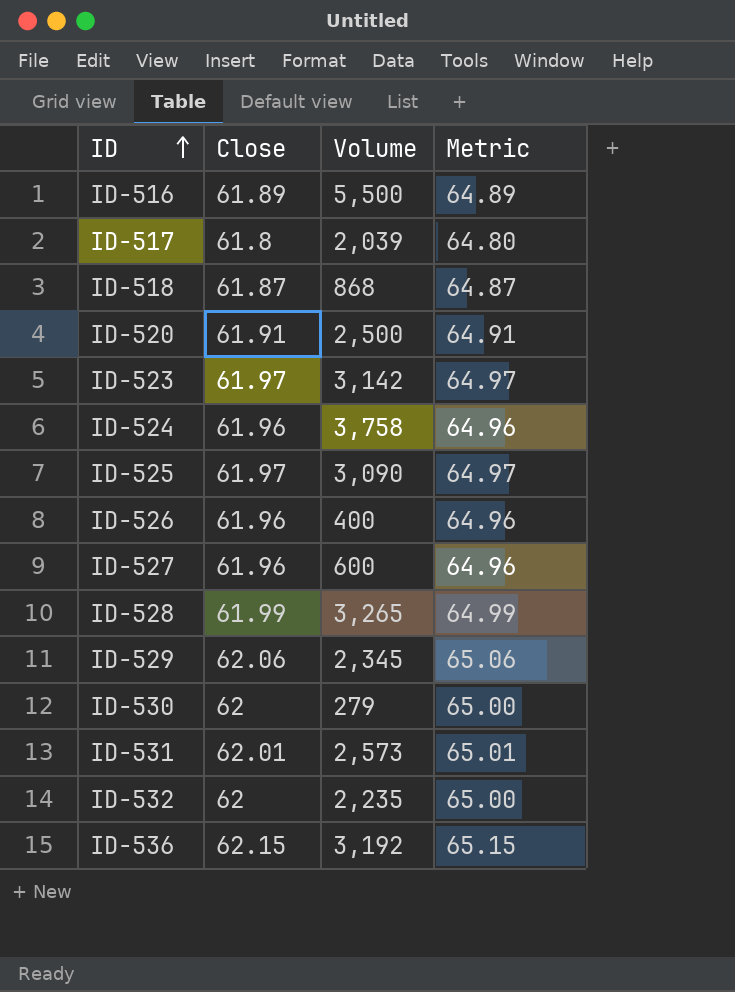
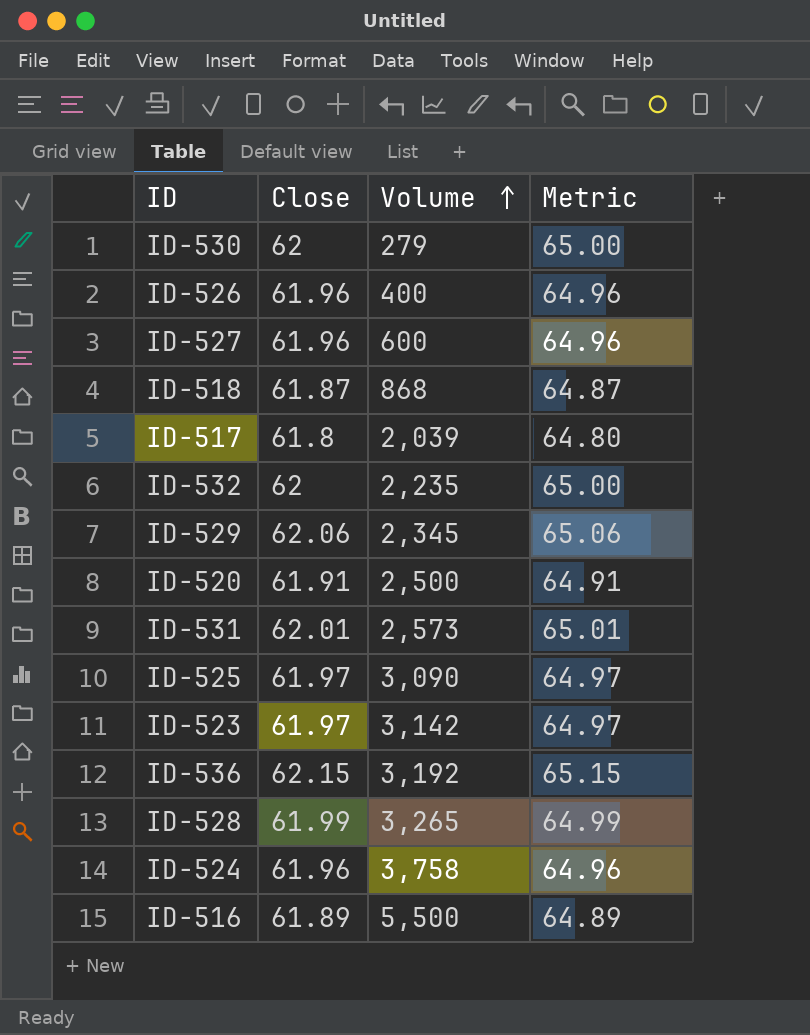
row order: ID ascending -> Volume ascending

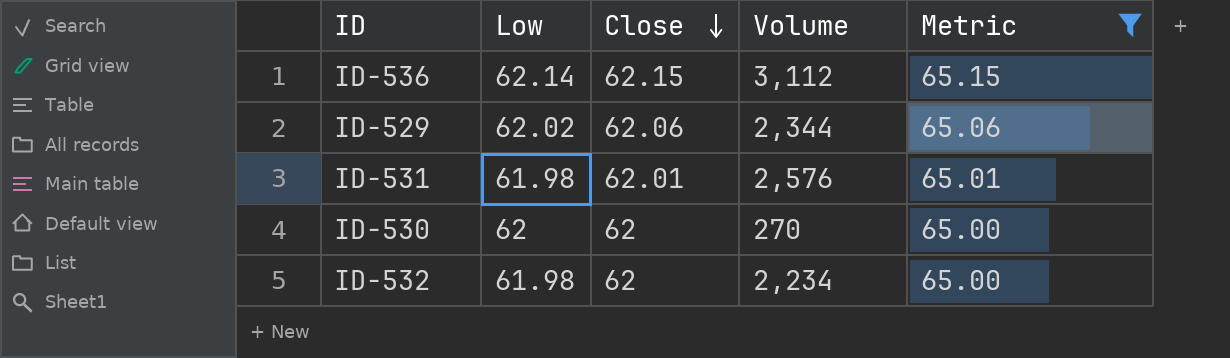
filter: none -> Metric >= 65.00
row order: Volume ascending -> Close descending
column Low | position: none -> 2
ID-536 | Volume: 3,192 -> 3,112
ID-529 | Volume: 2,345 -> 2,344
ID-531 | Volume: 2,573 -> 2,576
ID-530 | Volume: 279 -> 270
ID-532 | Volume: 2,235 -> 2,234

